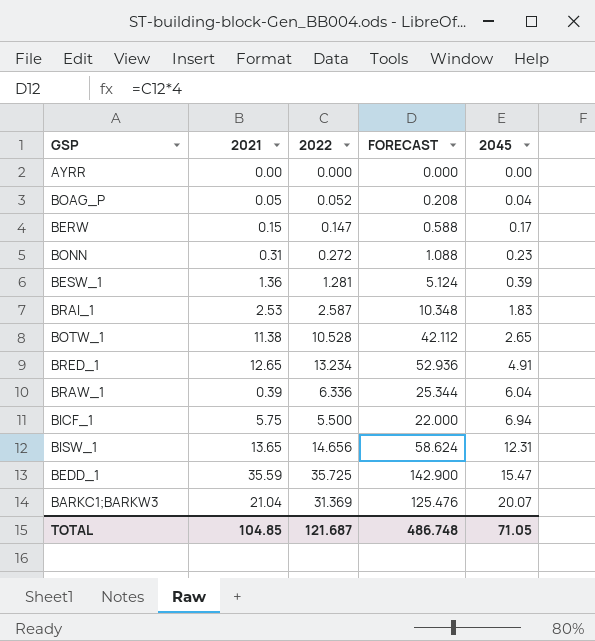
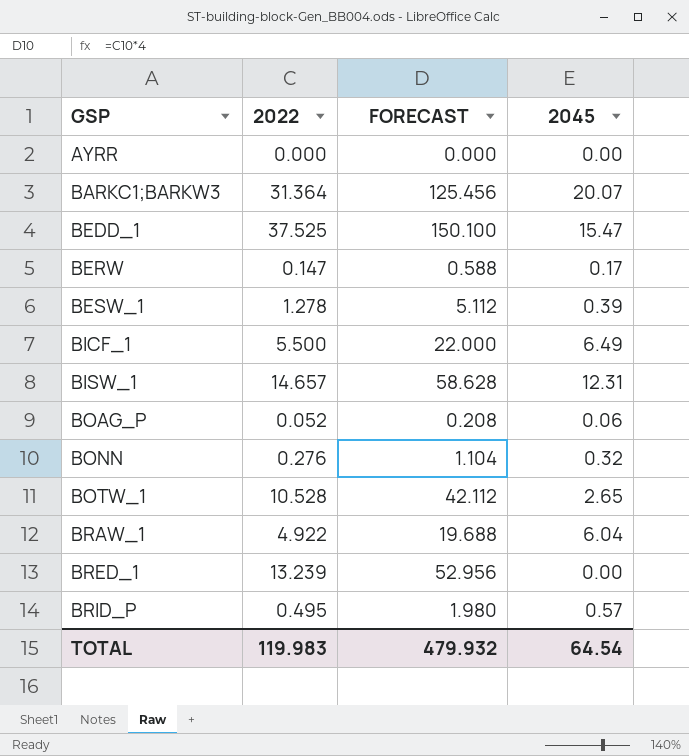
row order: 2045 ascending -> GSP ascending
column 2021 | position: 2 -> none
row BRAI_1: 2.53 | 2.587 | 10.348 | 1.83 -> none
BARKC1;BARKW3 | 2022: 31.369 -> 31.364
BARKC1;BARKW3 | FORECAST: 125.476 -> 125.456
BEDD_1 | 2022: 35.725 -> 37.525
BEDD_1 | FORECAST: 142.900 -> 150.100
BESW_1 | 2022: 1.281 -> 1.278
BESW_1 | FORECAST: 5.124 -> 5.112
BICF_1 | 2045: 6.94 -> 6.49
BISW_1 | 2022: 14.656 -> 14.657
BISW_1 | FORECAST: 58.624 -> 58.628
BOAG_P | 2045: 0.04 -> 0.06
BONN | 2022: 0.272 -> 0.276
BONN | FORECAST: 1.088 -> 1.104
BONN | 2045: 0.23 -> 0.32
BRAW_1 | 2022: 6.336 -> 4.922
BRAW_1 | FORECAST: 25.344 -> 19.688
BRED_1 | 2022: 13.234 -> 13.239
BRED_1 | FORECAST: 52.936 -> 52.956
BRED_1 | 2045: 4.91 -> 0.00
row BRID_P: none -> 0.495 | 1.980 | 0.57
TOTAL | 2022: 121.687 -> 119.983
TOTAL | FORECAST: 486.748 -> 479.932
TOTAL | 2045: 71.05 -> 64.54

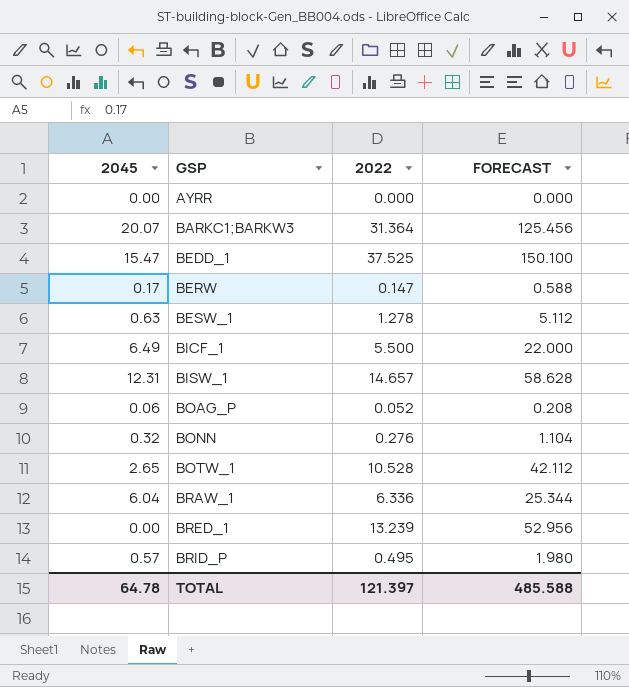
column 2045 | position: 4 -> 1
BESW_1 | 2045: 0.39 -> 0.63
BRAW_1 | 2022: 4.922 -> 6.336
BRAW_1 | FORECAST: 19.688 -> 25.344
TOTAL | 2045: 64.54 -> 64.78
TOTAL | 2022: 119.983 -> 121.397
TOTAL | FORECAST: 479.932 -> 485.588

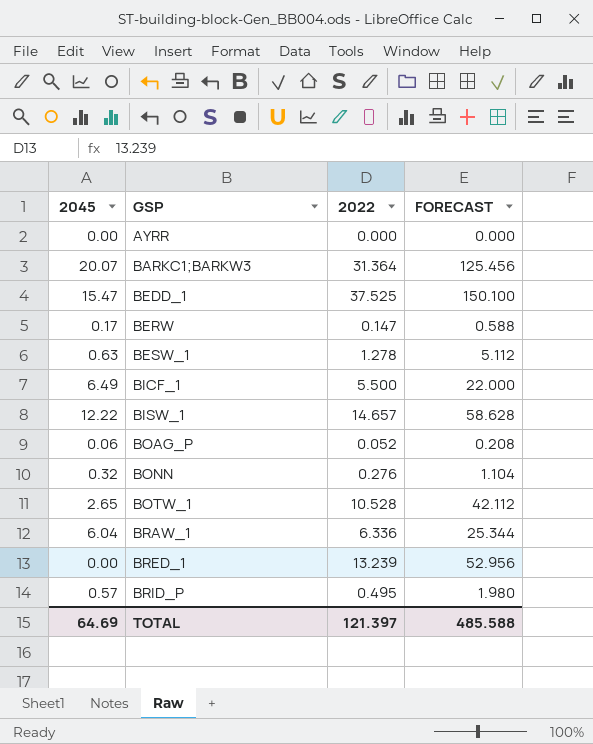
BISW_1 | 2045: 12.31 -> 12.22
TOTAL | 2045: 64.78 -> 64.69

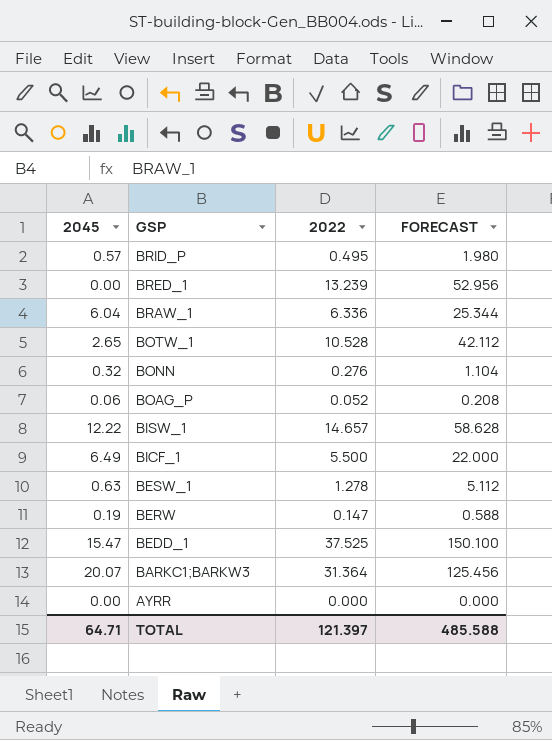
row order: GSP ascending -> GSP descending
BERW | 2045: 0.17 -> 0.19
TOTAL | 2045: 64.69 -> 64.71

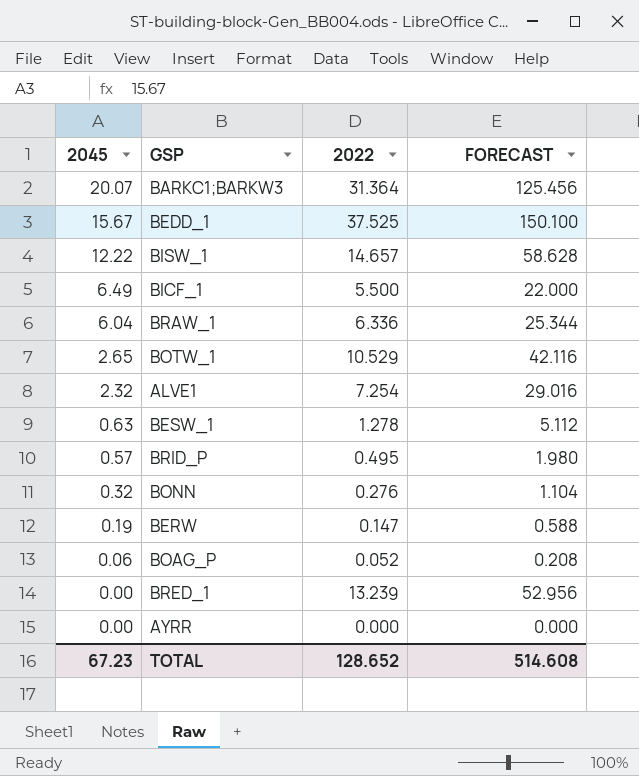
row order: GSP descending -> 2045 descending
BEDD_1 | 2045: 15.47 -> 15.67
BOTW_1 | 2022: 10.528 -> 10.529
BOTW_1 | FORECAST: 42.112 -> 42.116
row ALVE1: none -> 2.32 | 7.254 | 29.016
TOTAL | 2045: 64.71 -> 67.23
TOTAL | 2022: 121.397 -> 128.652
TOTAL | FORECAST: 485.588 -> 514.608

